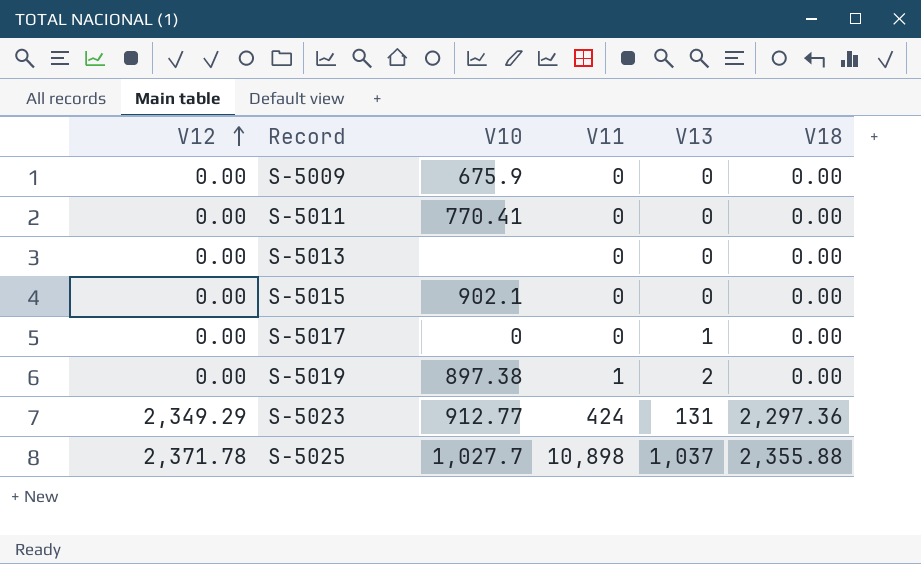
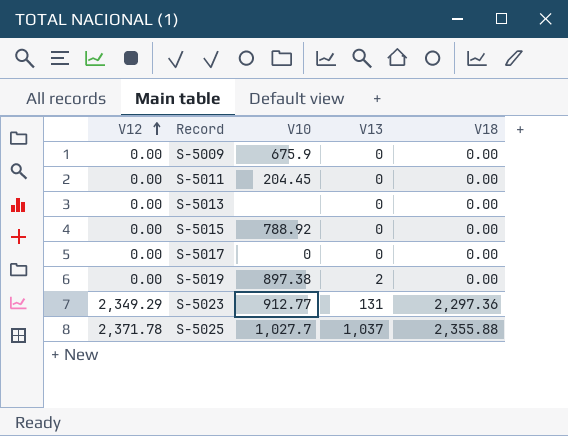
column V11 | position: 4 -> none
S-5011 | V10: 770.41 -> 204.45
S-5015 | V10: 902.1 -> 788.92
S-5017 | V13: 1 -> 0

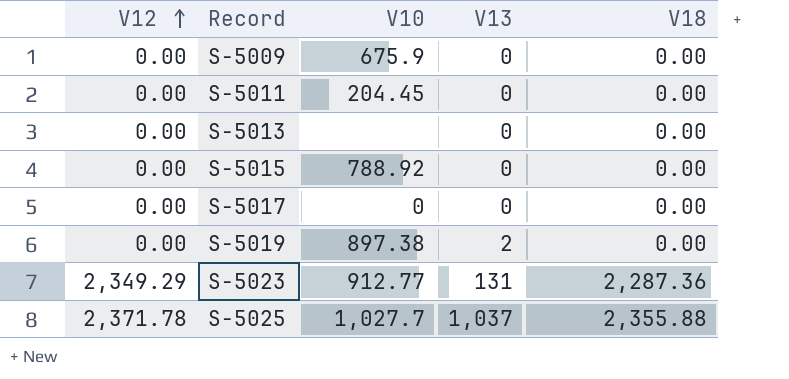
S-5023 | V18: 2,297.36 -> 2,287.36

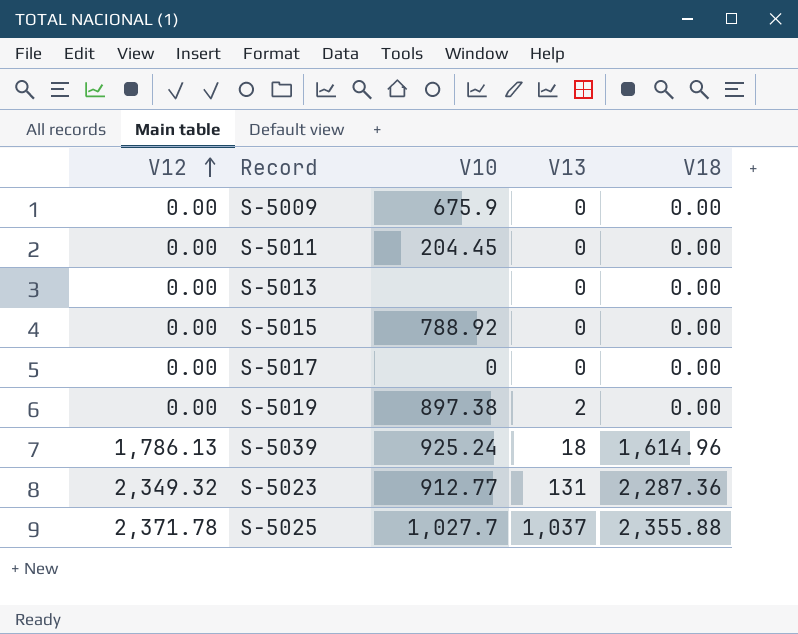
row S-5039: none -> 1,786.13 | 925.24 | 18 | 1,614.96
S-5023 | V12: 2,349.29 -> 2,349.32

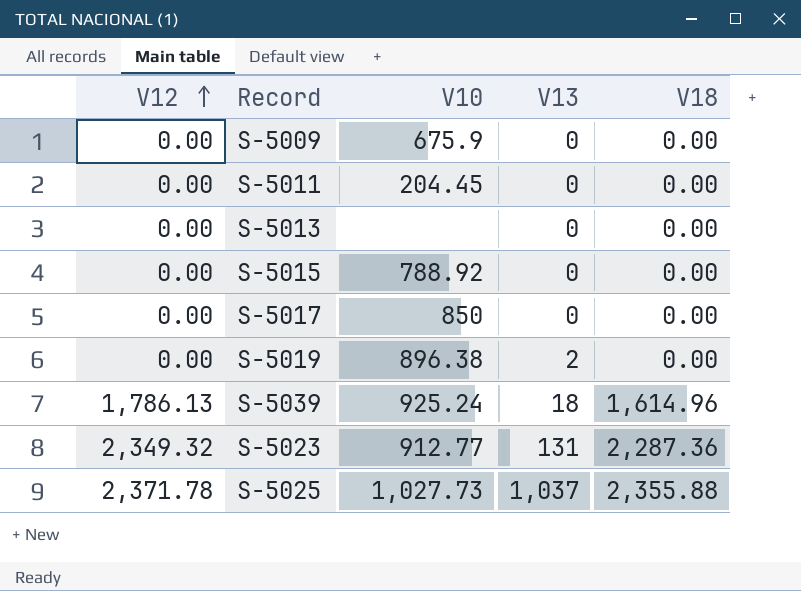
S-5017 | V10: 0 -> 850
S-5019 | V10: 897.38 -> 896.38
S-5025 | V10: 1,027.7 -> 1,027.73

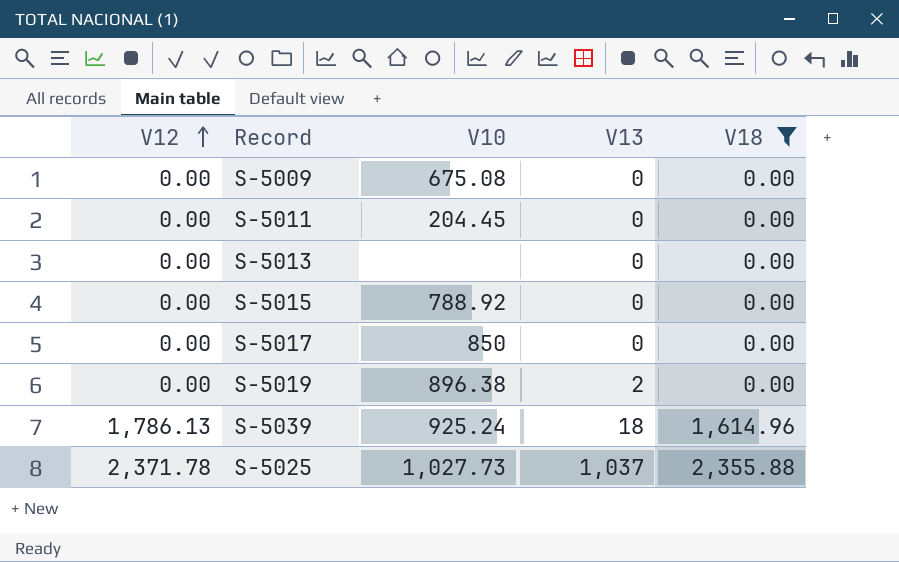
filter: none -> V18 != 2,287.36
S-5009 | V10: 675.9 -> 675.08

